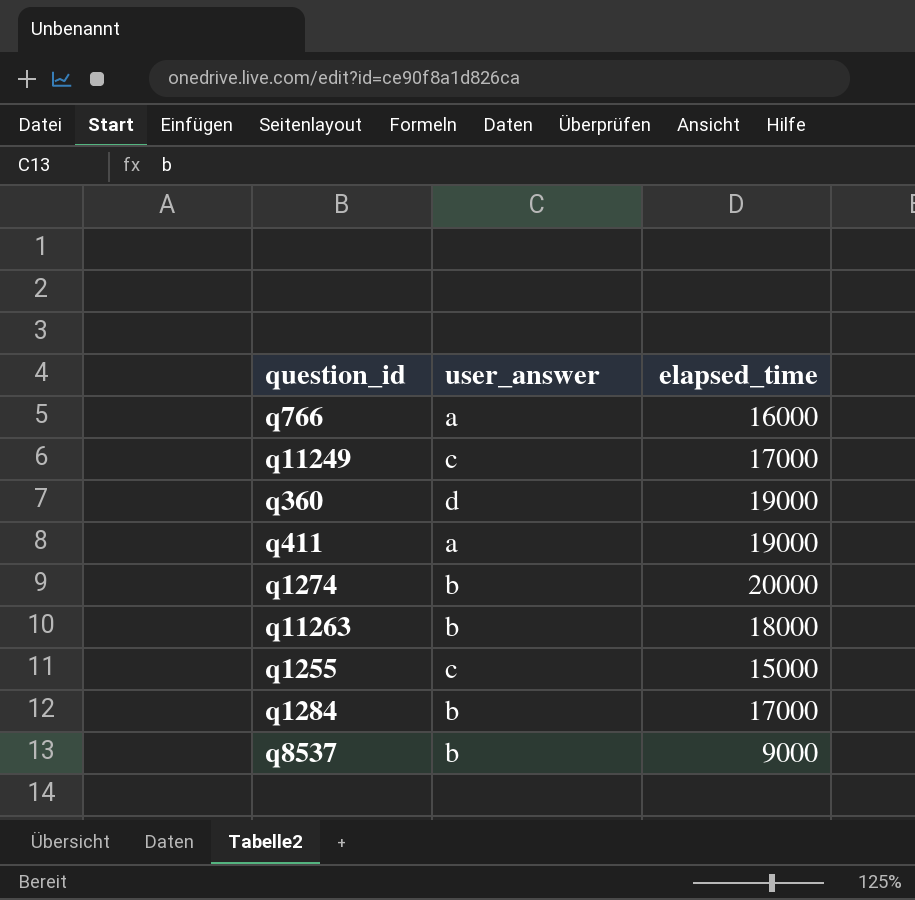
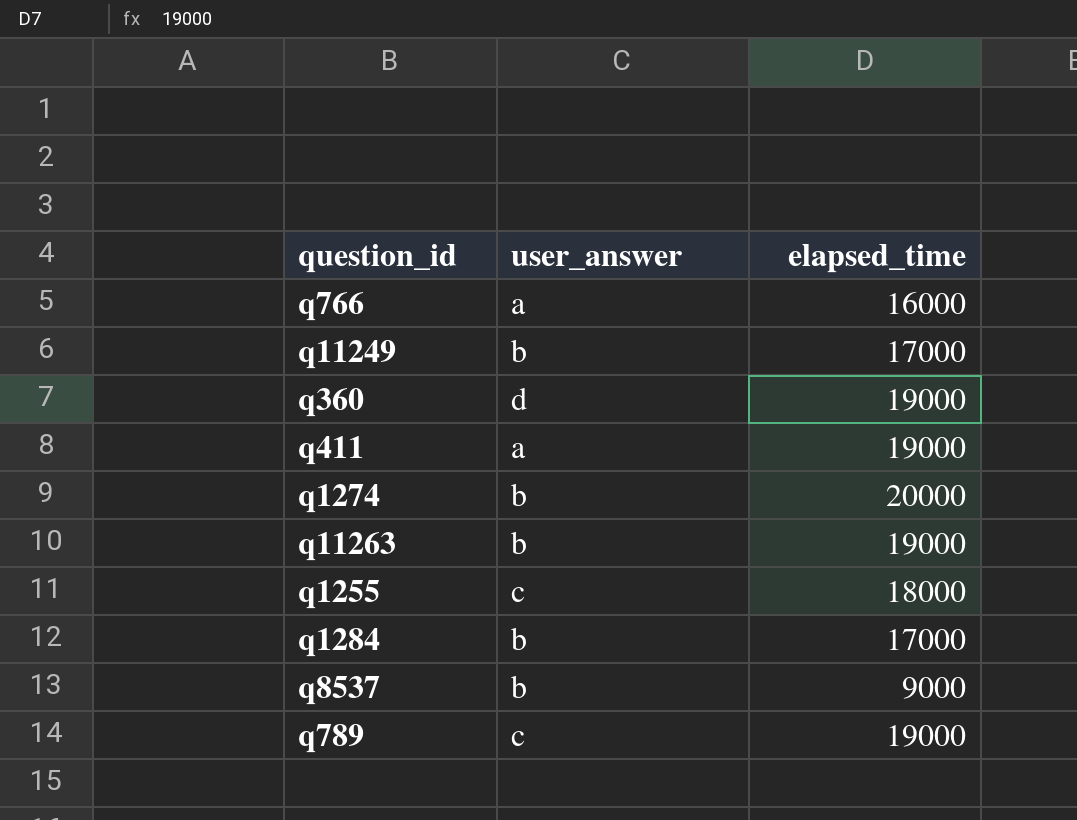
q11249 | user_answer: c -> b
q11263 | elapsed_time: 18000 -> 19000
q1255 | elapsed_time: 15000 -> 18000
row q789: none -> c | 19000

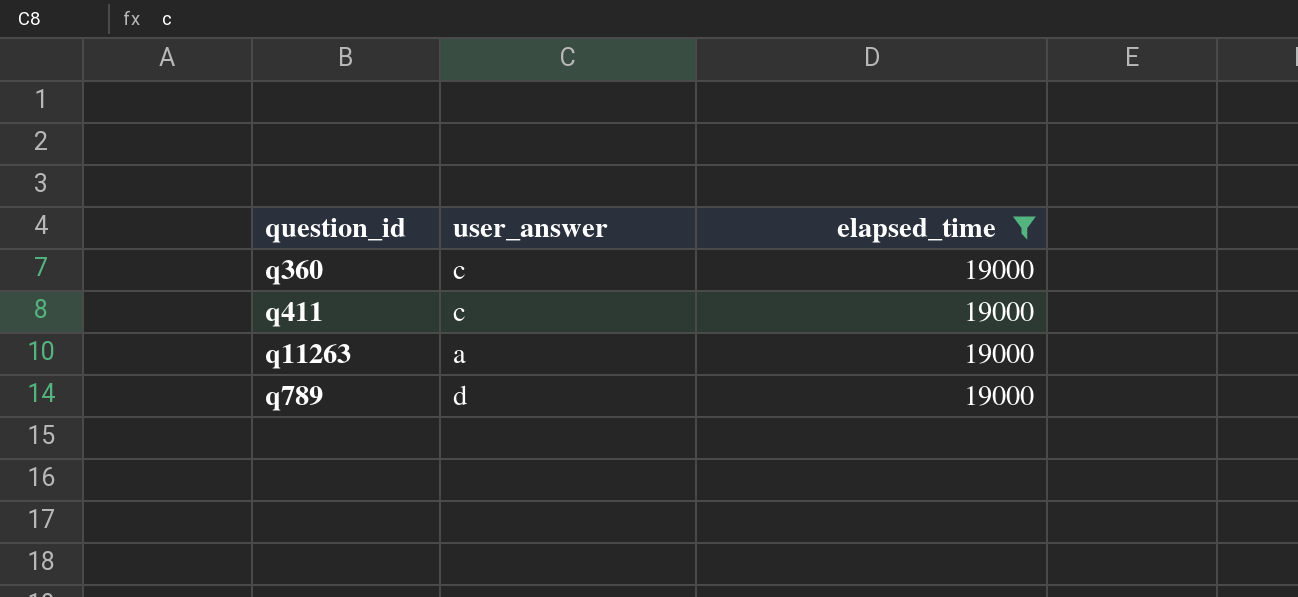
filter: none -> elapsed_time = 19000
q360 | user_answer: d -> c
q411 | user_answer: a -> c
q11263 | user_answer: b -> a
q789 | user_answer: c -> d

